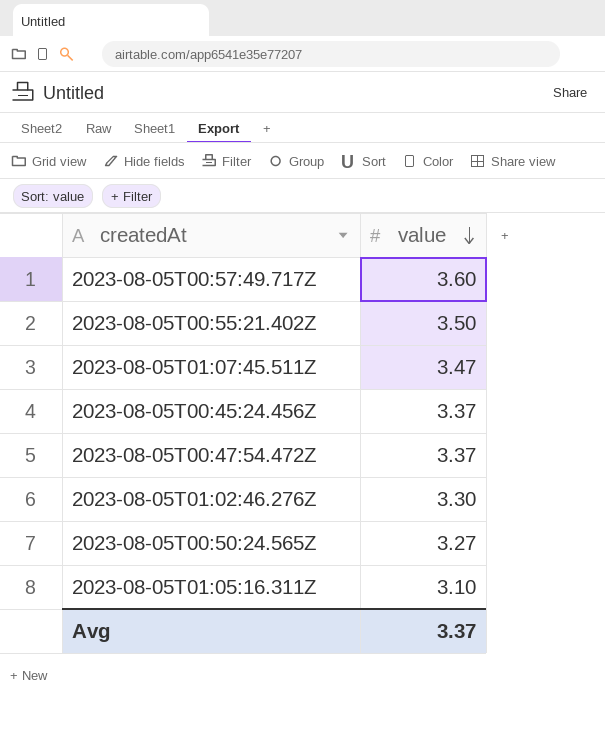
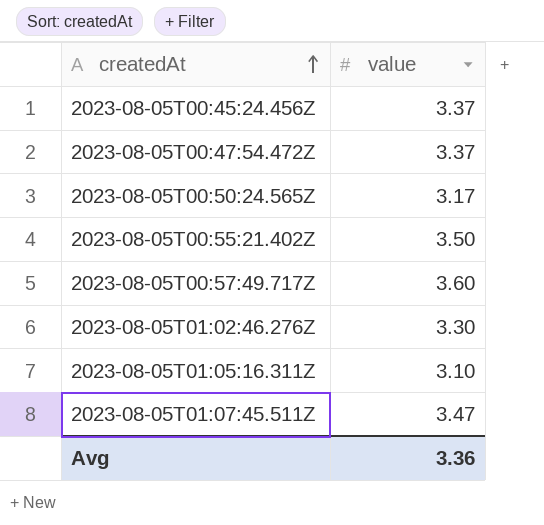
row order: value descending -> createdAt ascending
2023-08-05T00:50:24.565Z | value: 3.27 -> 3.17
Avg | value: 3.37 -> 3.36

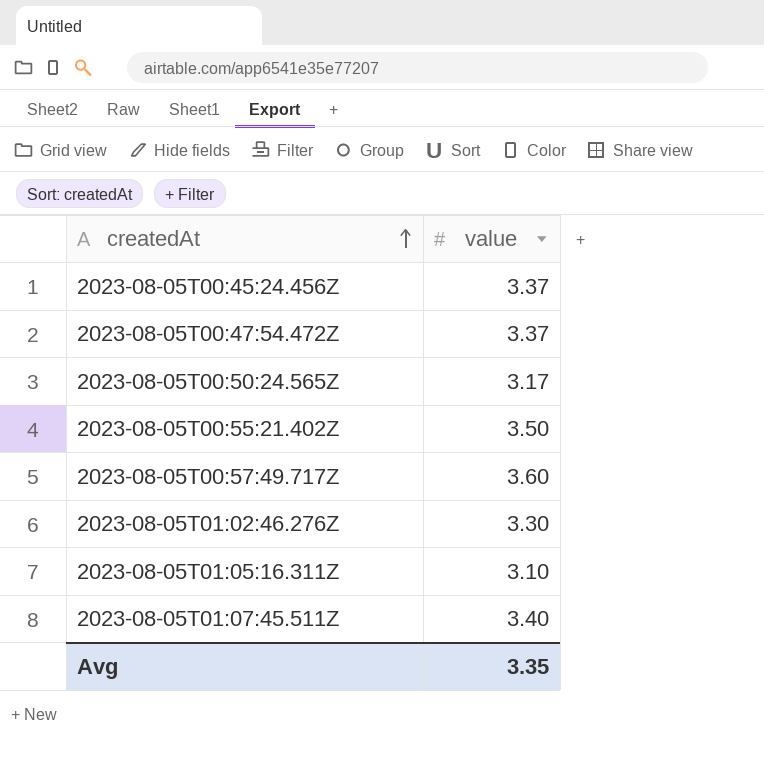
2023-08-05T01:07:45.511Z | value: 3.47 -> 3.40
Avg | value: 3.36 -> 3.35

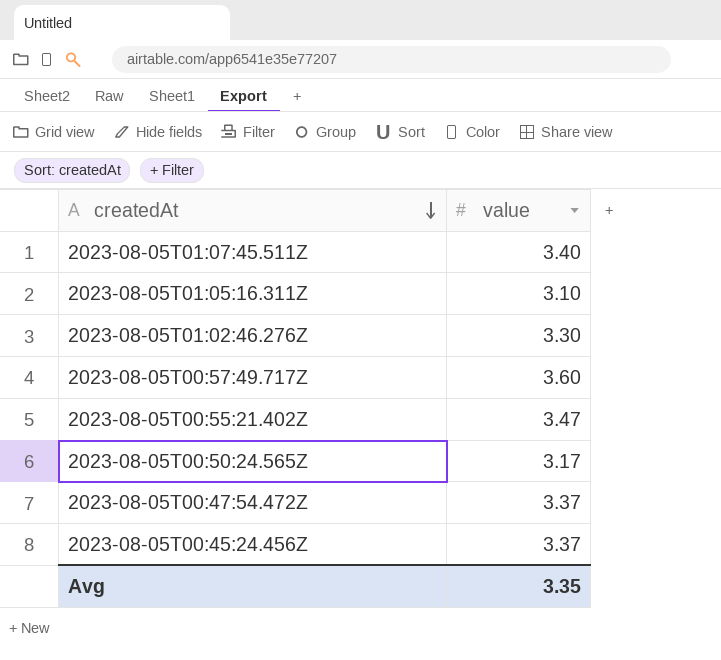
row order: createdAt ascending -> createdAt descending
2023-08-05T00:55:21.402Z | value: 3.50 -> 3.47

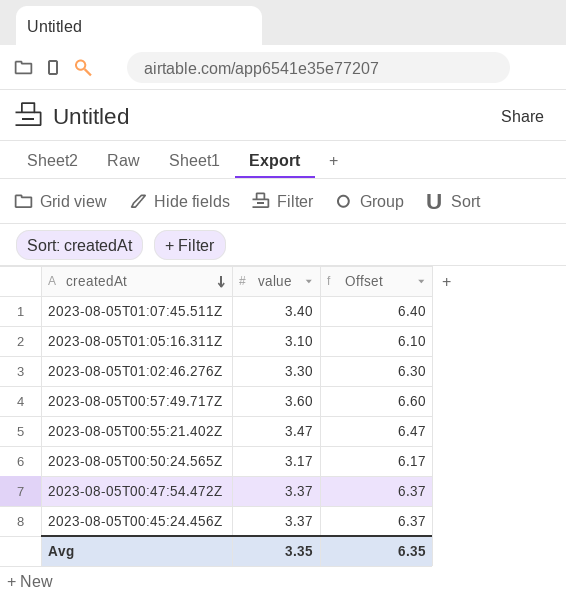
column Offset | formula: none -> [value] + 3

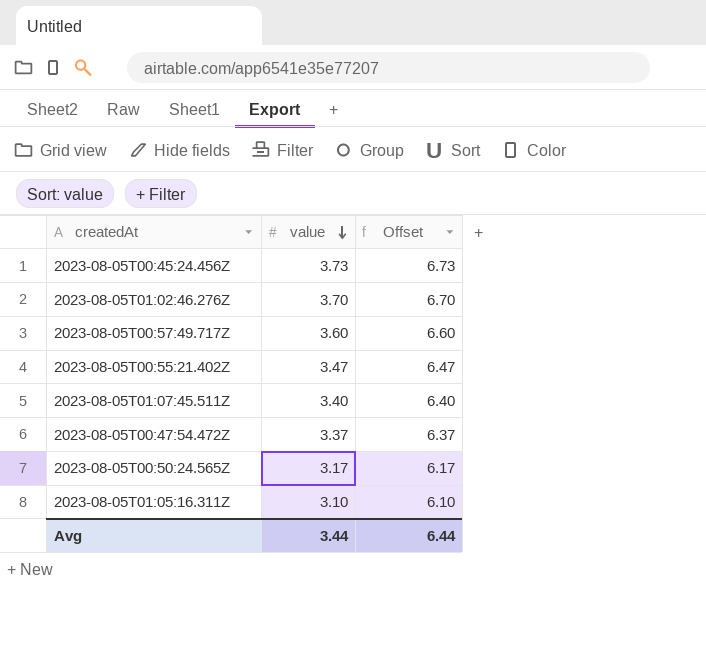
row order: createdAt descending -> value descending
2023-08-05T00:45:24.456Z | value: 3.37 -> 3.73
2023-08-05T00:45:24.456Z | Offset: 6.37 -> 6.73
2023-08-05T01:02:46.276Z | value: 3.30 -> 3.70
2023-08-05T01:02:46.276Z | Offset: 6.30 -> 6.70
Avg | value: 3.35 -> 3.44
Avg | Offset: 6.35 -> 6.44

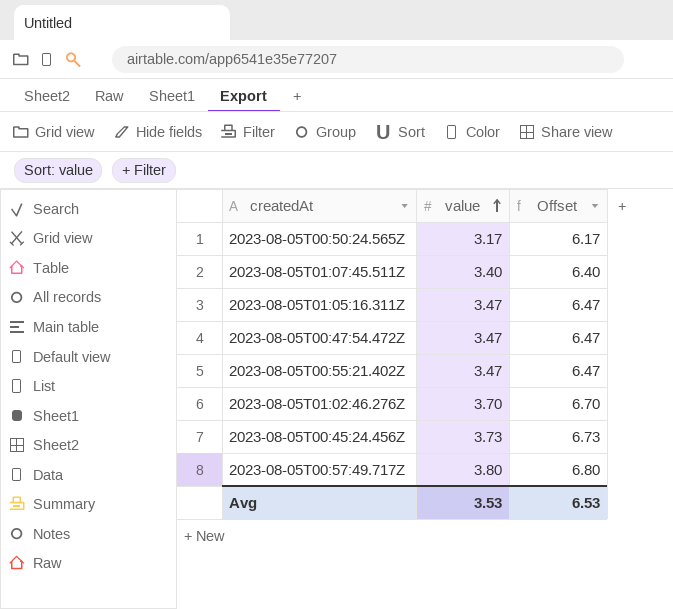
row order: value descending -> value ascending
2023-08-05T01:05:16.311Z | value: 3.10 -> 3.47
2023-08-05T01:05:16.311Z | Offset: 6.10 -> 6.47
2023-08-05T00:47:54.472Z | value: 3.37 -> 3.47
2023-08-05T00:47:54.472Z | Offset: 6.37 -> 6.47
2023-08-05T00:57:49.717Z | value: 3.60 -> 3.80
2023-08-05T00:57:49.717Z | Offset: 6.60 -> 6.80
Avg | value: 3.44 -> 3.53
Avg | Offset: 6.44 -> 6.53

